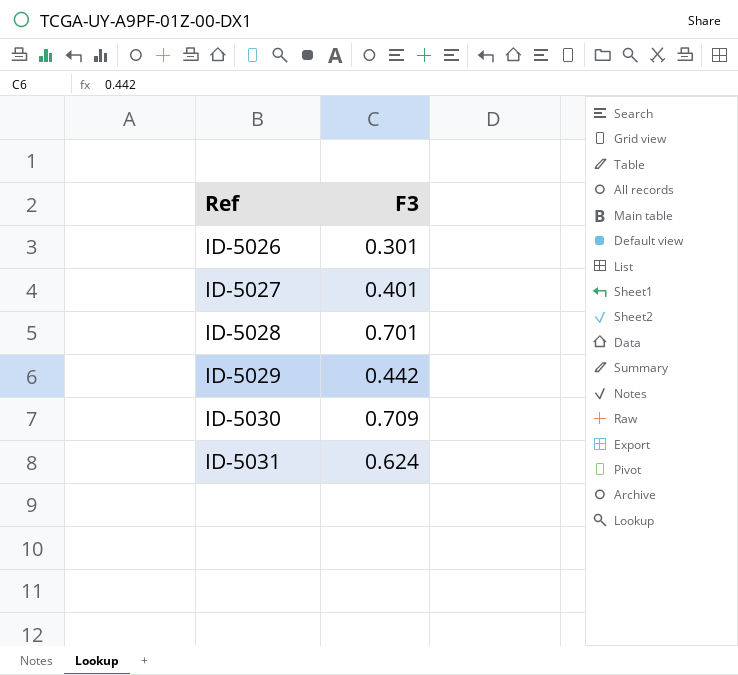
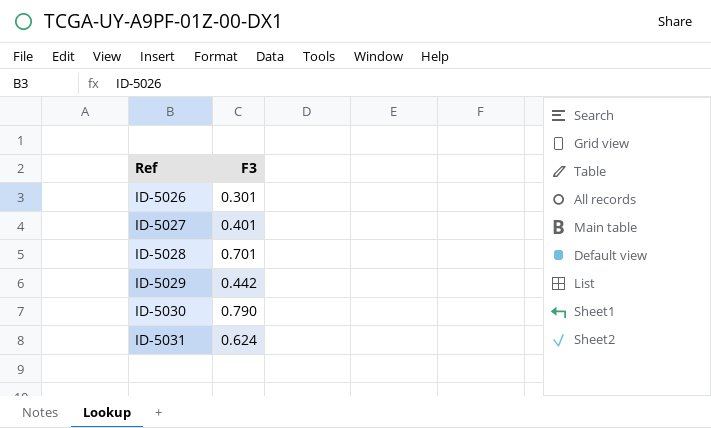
ID-5030 | F3: 0.709 -> 0.790

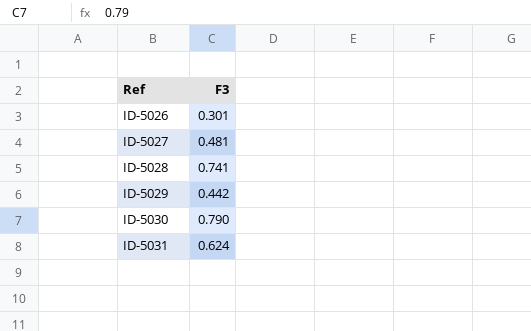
ID-5027 | F3: 0.401 -> 0.481
ID-5028 | F3: 0.701 -> 0.741

